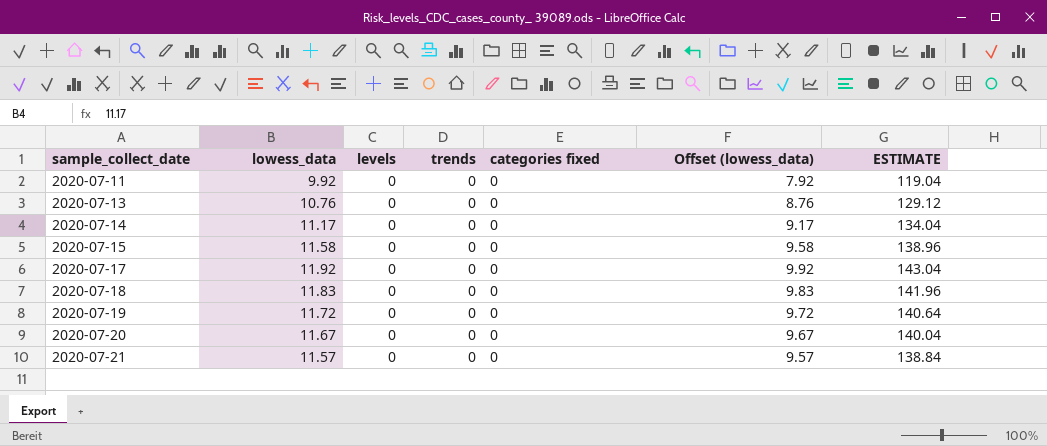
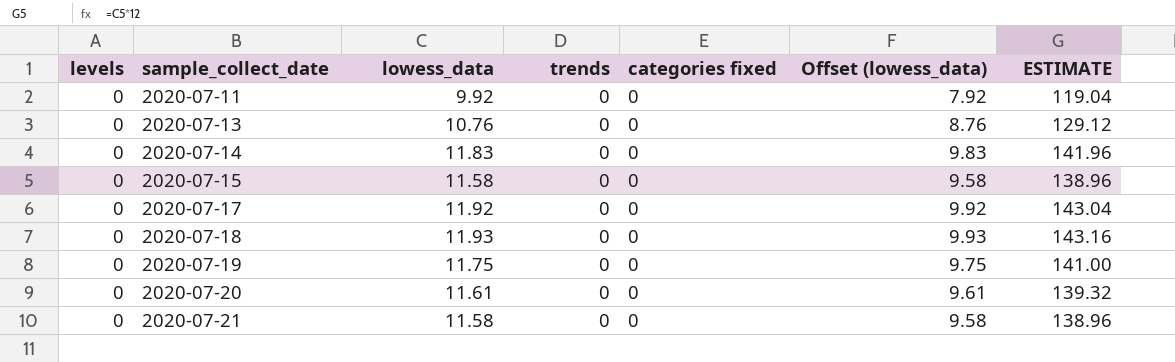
column levels | position: 3 -> 1
2020-07-14 | lowess_data: 11.17 -> 11.83
2020-07-14 | Offset (lowess_data): 9.17 -> 9.83
2020-07-14 | ESTIMATE: 134.04 -> 141.96
2020-07-18 | lowess_data: 11.83 -> 11.93
2020-07-18 | Offset (lowess_data): 9.83 -> 9.93
2020-07-18 | ESTIMATE: 141.96 -> 143.16
2020-07-19 | lowess_data: 11.72 -> 11.75
2020-07-19 | Offset (lowess_data): 9.72 -> 9.75
2020-07-19 | ESTIMATE: 140.64 -> 141.00
2020-07-20 | lowess_data: 11.67 -> 11.61
2020-07-20 | Offset (lowess_data): 9.67 -> 9.61
2020-07-20 | ESTIMATE: 140.04 -> 139.32
2020-07-21 | lowess_data: 11.57 -> 11.58
2020-07-21 | Offset (lowess_data): 9.57 -> 9.58
2020-07-21 | ESTIMATE: 138.84 -> 138.96

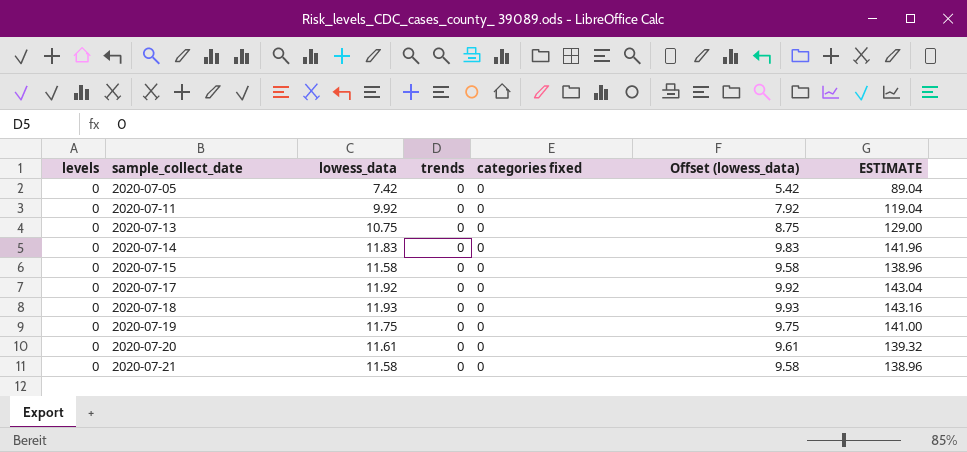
row 2020-07-05: none -> 0 | 7.42 | 0 | 0 | 5.42 | 89.04
2020-07-13 | lowess_data: 10.76 -> 10.75
2020-07-13 | Offset (lowess_data): 8.76 -> 8.75
2020-07-13 | ESTIMATE: 129.12 -> 129.00

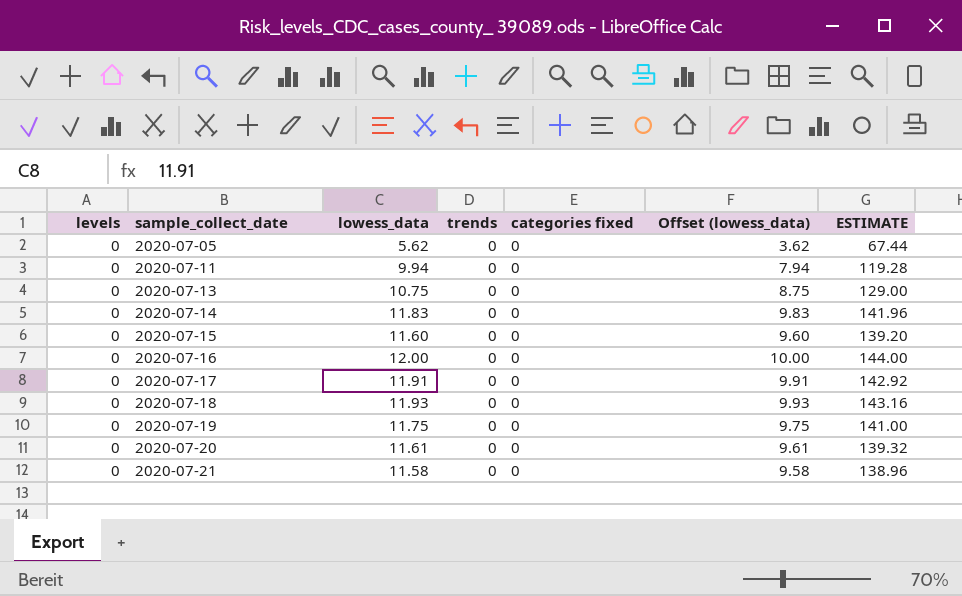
2020-07-05 | lowess_data: 7.42 -> 5.62
2020-07-05 | Offset (lowess_data): 5.42 -> 3.62
2020-07-05 | ESTIMATE: 89.04 -> 67.44
2020-07-11 | lowess_data: 9.92 -> 9.94
2020-07-11 | Offset (lowess_data): 7.92 -> 7.94
2020-07-11 | ESTIMATE: 119.04 -> 119.28
2020-07-15 | lowess_data: 11.58 -> 11.60
2020-07-15 | Offset (lowess_data): 9.58 -> 9.60
2020-07-15 | ESTIMATE: 138.96 -> 139.20
row 2020-07-16: none -> 0 | 12.00 | 0 | 0 | 10.00 | 144.00
2020-07-17 | lowess_data: 11.92 -> 11.91
2020-07-17 | Offset (lowess_data): 9.92 -> 9.91
2020-07-17 | ESTIMATE: 143.04 -> 142.92

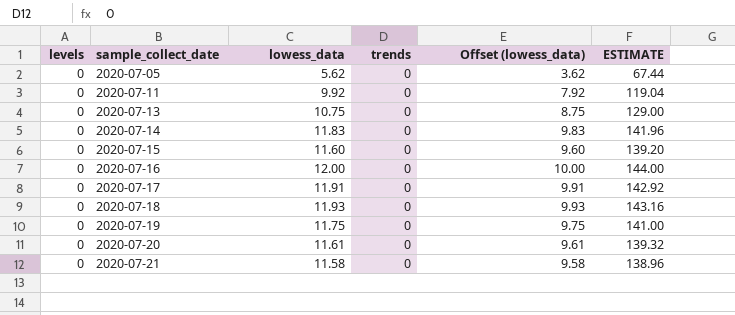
column categories fixed | position: 5 -> none
2020-07-11 | lowess_data: 9.94 -> 9.92
2020-07-11 | Offset (lowess_data): 7.94 -> 7.92
2020-07-11 | ESTIMATE: 119.28 -> 119.04

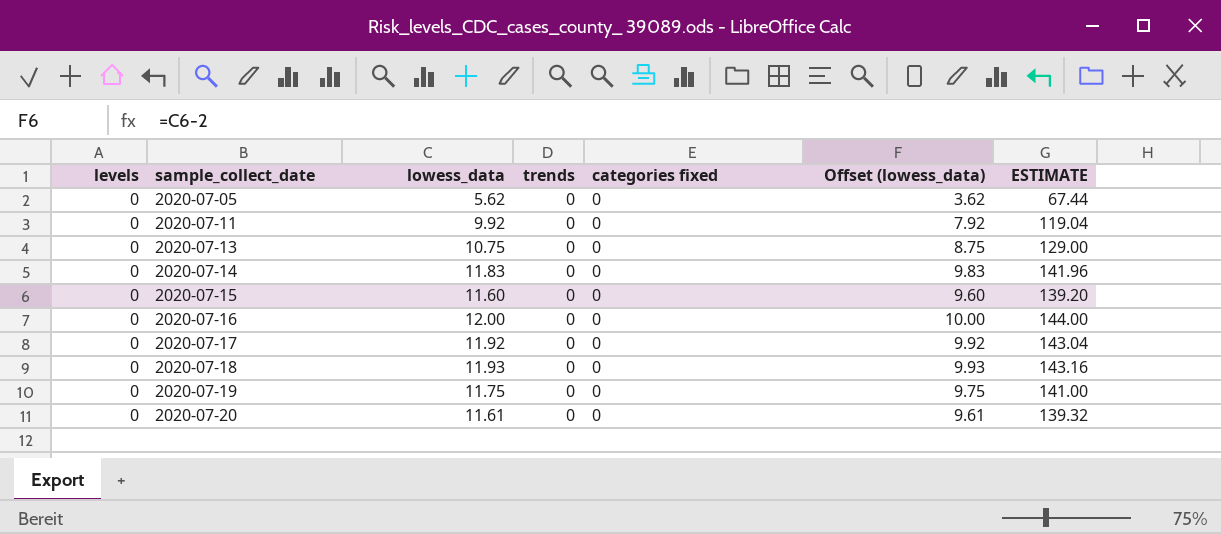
column categories fixed | position: none -> 5
row 2020-07-21: 0 | 11.58 | 0 | 9.58 | 138.96 -> none
2020-07-17 | lowess_data: 11.91 -> 11.92
2020-07-17 | Offset (lowess_data): 9.91 -> 9.92
2020-07-17 | ESTIMATE: 142.92 -> 143.04

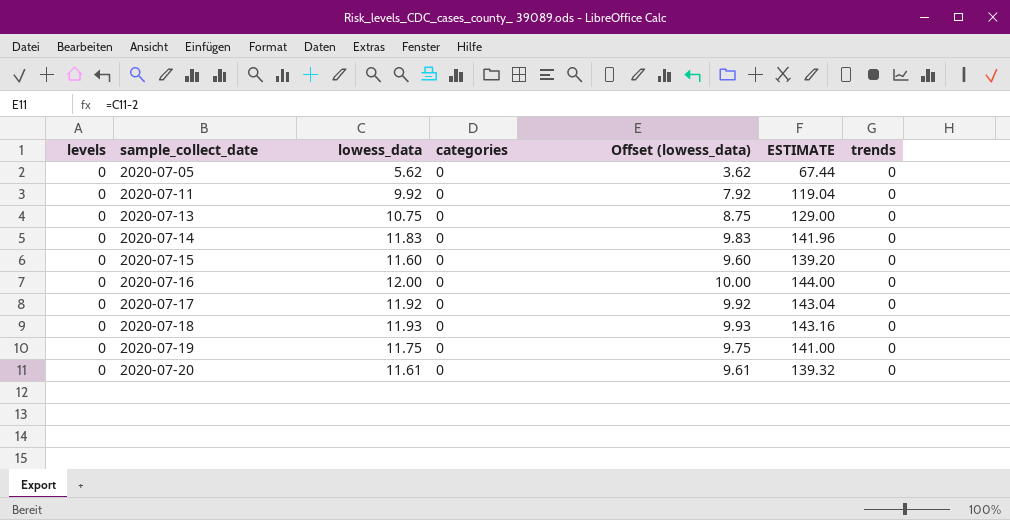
column name: categories fixed -> categories
column trends | position: 4 -> 7

